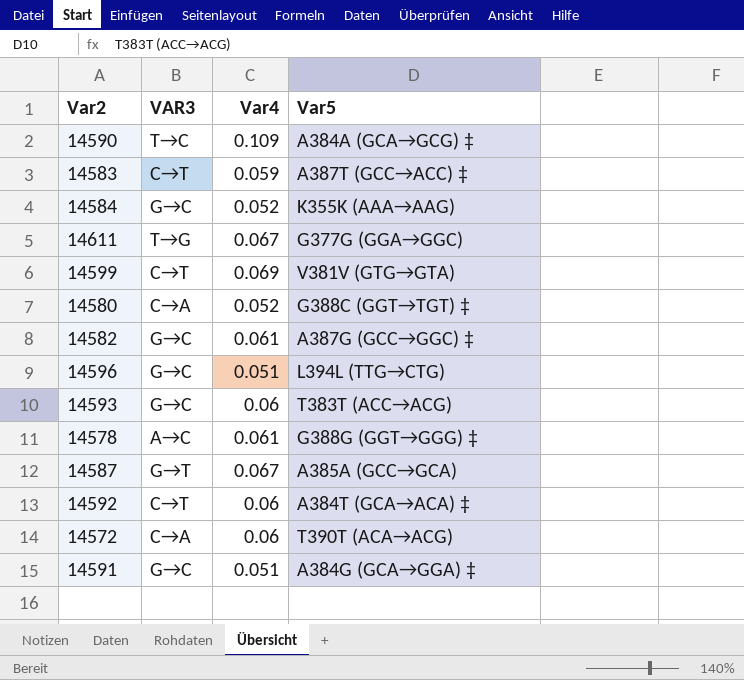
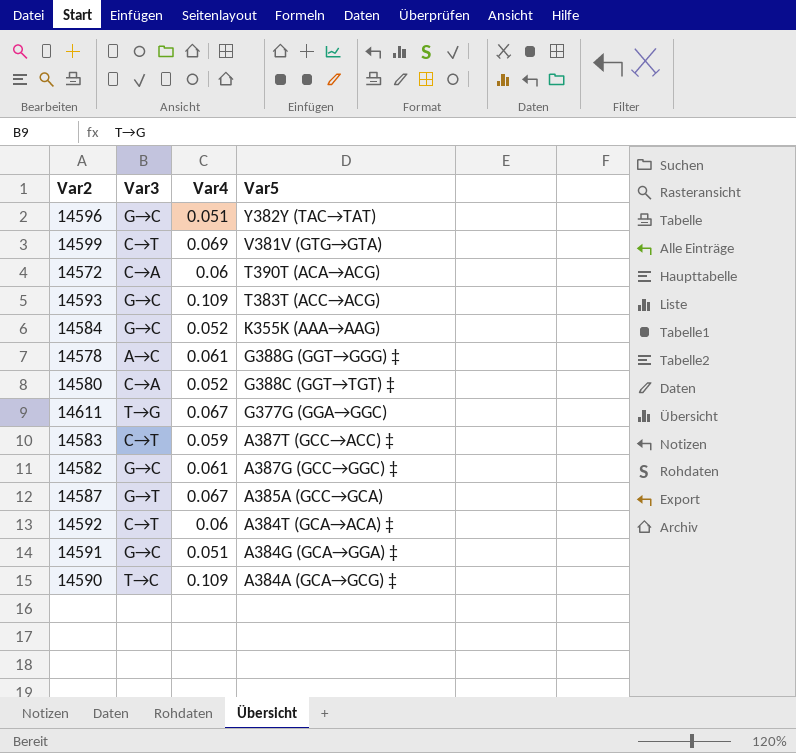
row order: none -> Var5 descending
column name: VAR3 -> Var3
14596 | Var5: L394L (TTG→CTG) -> Y382Y (TAC→TAT)
14593 | Var4: 0.06 -> 0.109

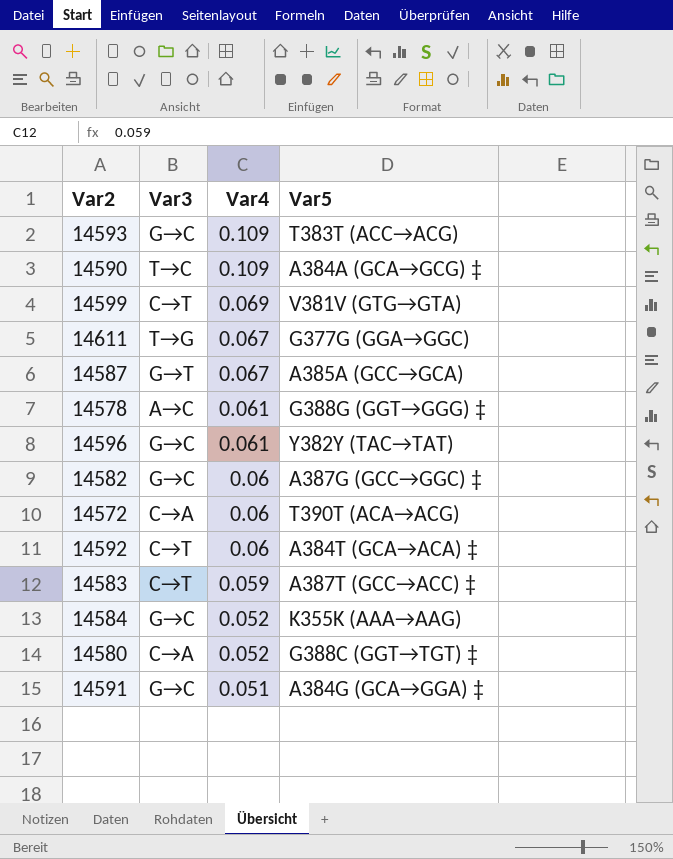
row order: Var5 descending -> Var4 descending
14596 | Var4: 0.051 -> 0.061
14582 | Var4: 0.061 -> 0.06

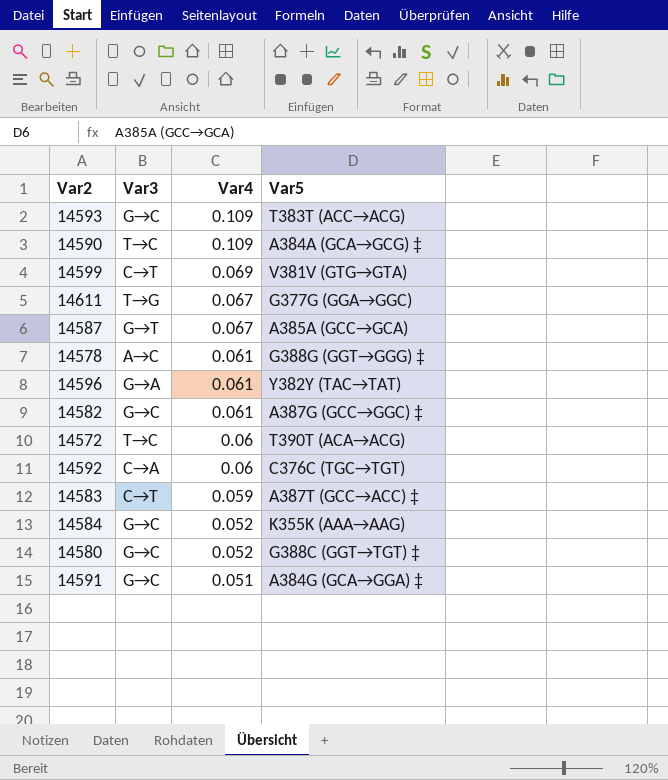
14596 | Var3: G→C -> G→A
14582 | Var4: 0.06 -> 0.061
14572 | Var3: C→A -> T→C
14592 | Var3: C→T -> C→A
14592 | Var5: A384T (GCA→ACA) ‡ -> C376C (TGC→TGT)
14580 | Var3: C→A -> G→C

